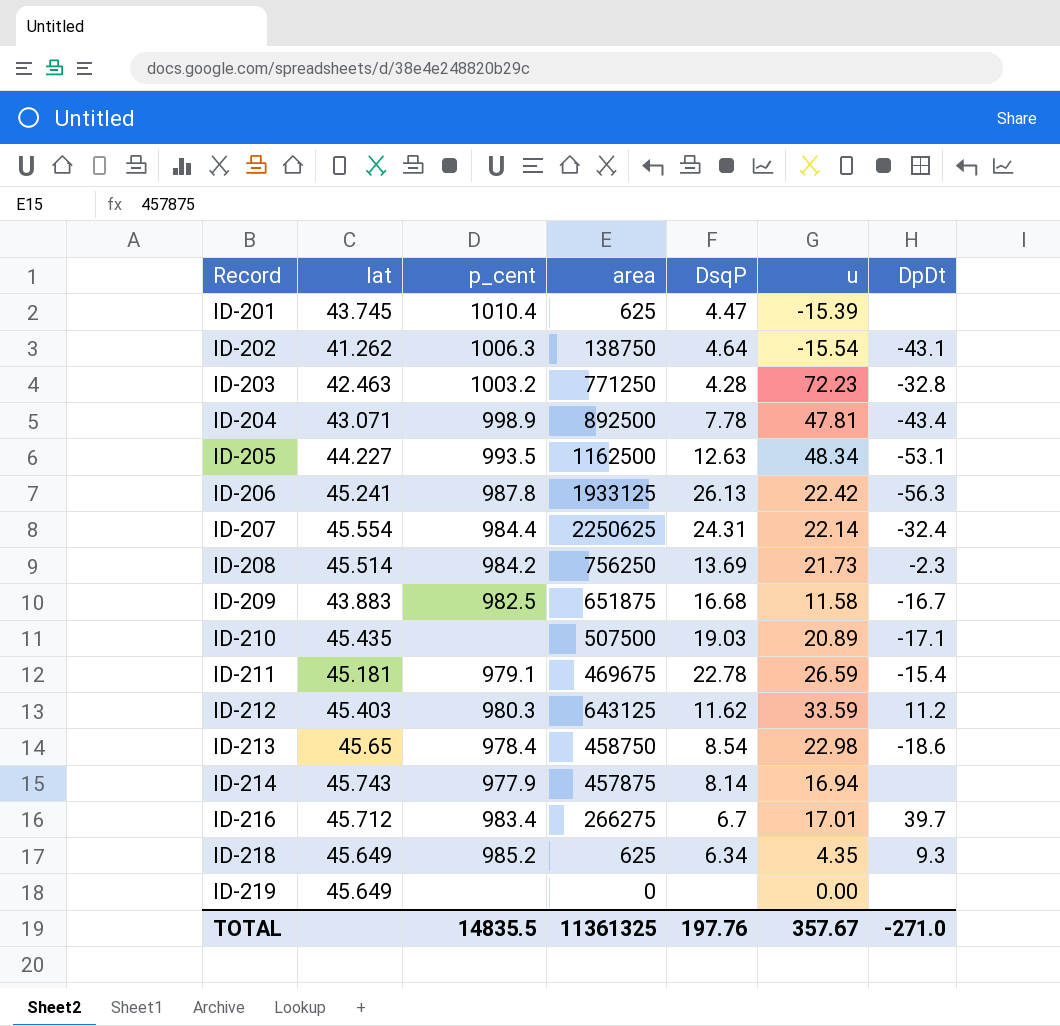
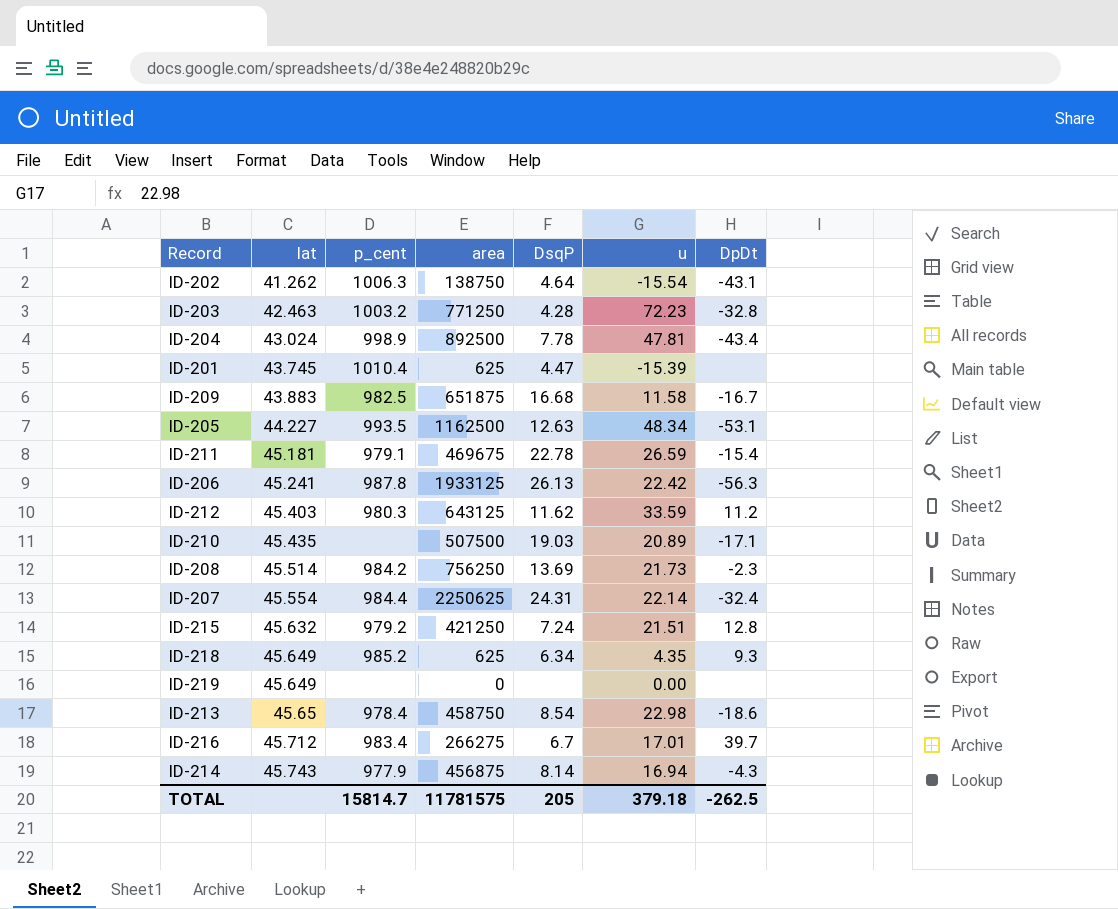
row order: Record ascending -> lat ascending
ID-204 | lat: 43.071 -> 43.024
row ID-215: none -> 45.632 | 979.2 | 421250 | 7.24 | 21.51 | 12.8
ID-214 | area: 457875 -> 456875
ID-214 | DpDt: none -> -4.3
TOTAL | p_cent: 14835.5 -> 15814.7
TOTAL | area: 11361325 -> 11781575
TOTAL | DsqP: 197.76 -> 205
TOTAL | u: 357.67 -> 379.18
TOTAL | DpDt: -271.0 -> -262.5

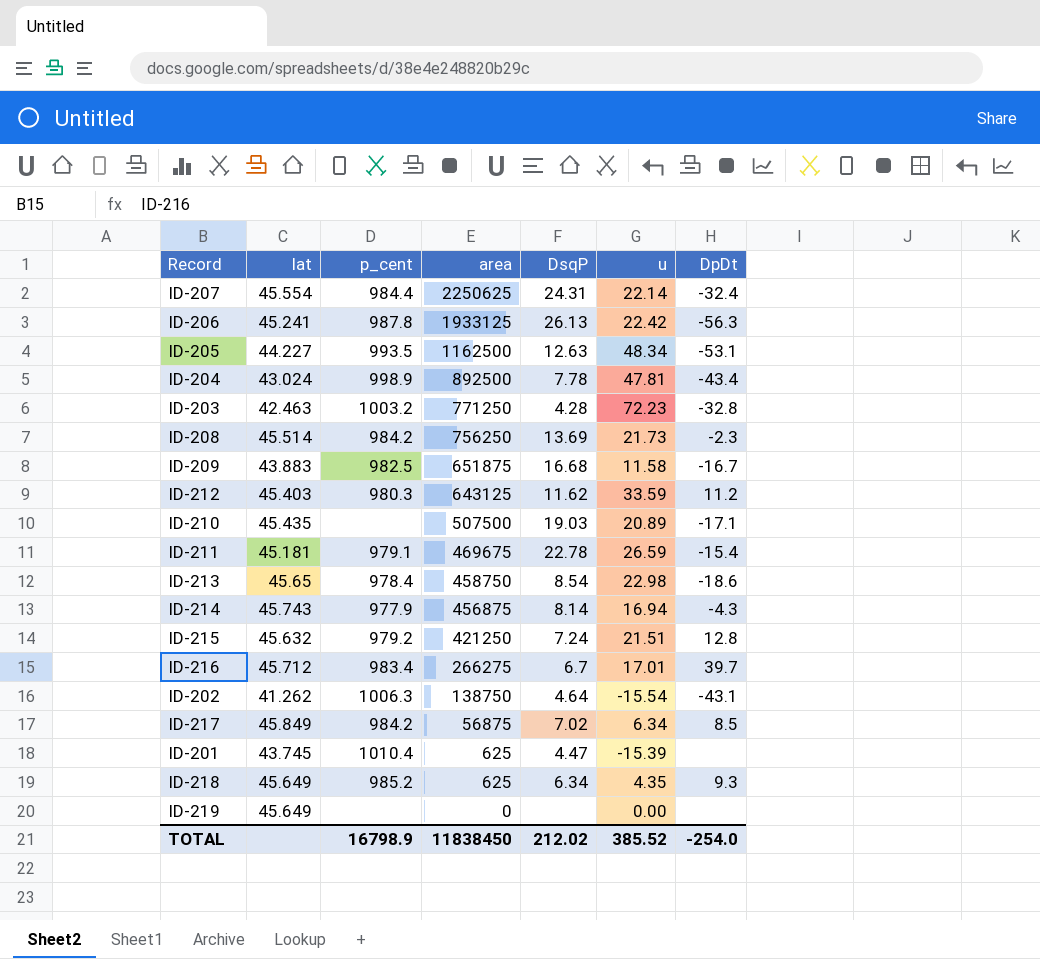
row order: lat ascending -> area descending
row ID-217: none -> 45.849 | 984.2 | 56875 | 7.02 | 6.34 | 8.5
TOTAL | p_cent: 15814.7 -> 16798.9
TOTAL | area: 11781575 -> 11838450
TOTAL | DsqP: 205 -> 212.02
TOTAL | u: 379.18 -> 385.52
TOTAL | DpDt: -262.5 -> -254.0

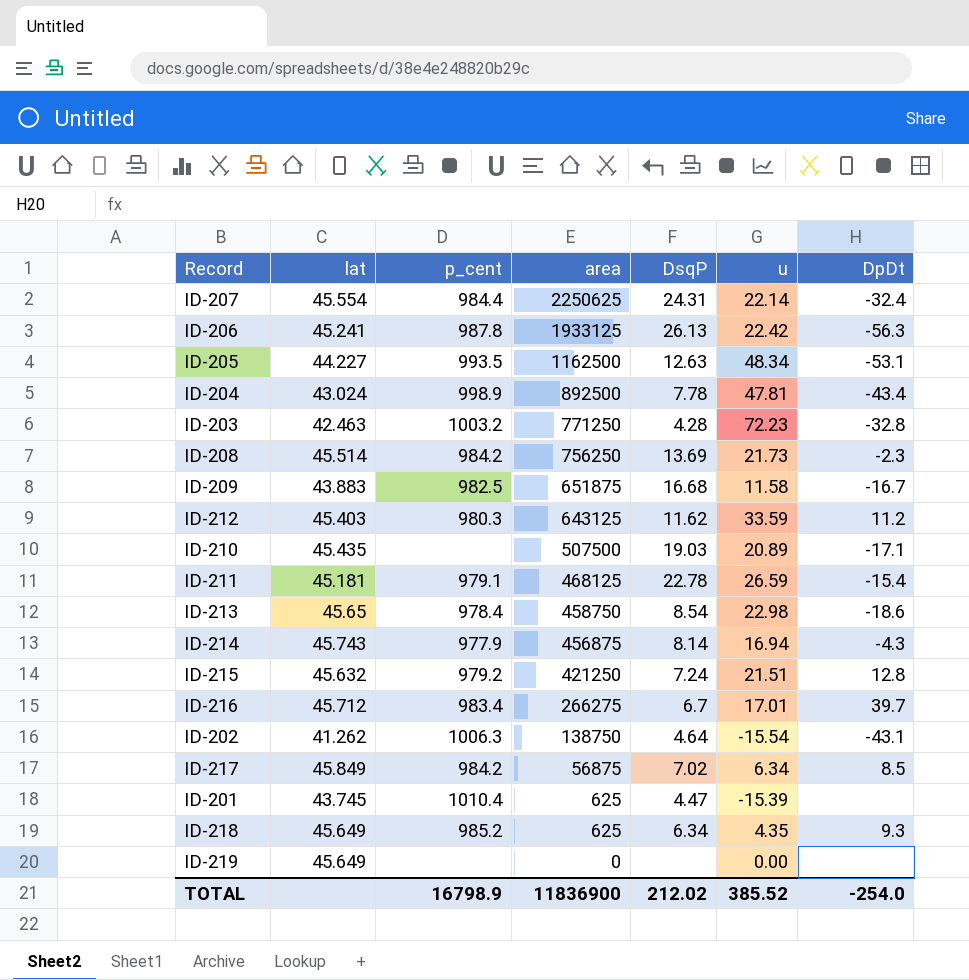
ID-211 | area: 469675 -> 468125
TOTAL | area: 11838450 -> 11836900

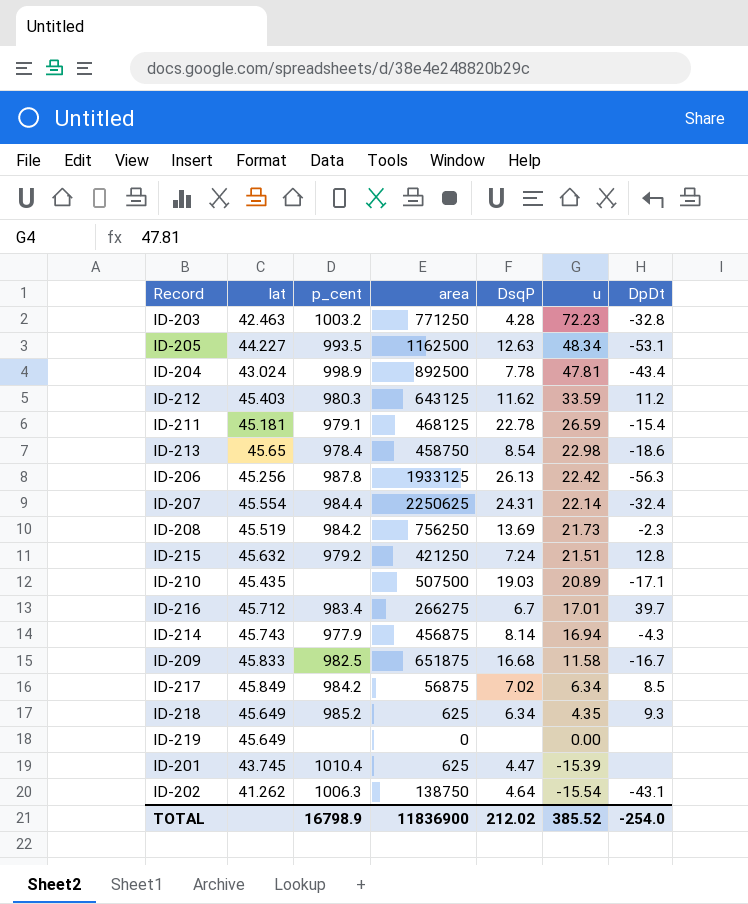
row order: area descending -> u descending
ID-206 | lat: 45.241 -> 45.256
ID-208 | lat: 45.514 -> 45.519
ID-209 | lat: 43.883 -> 45.833

